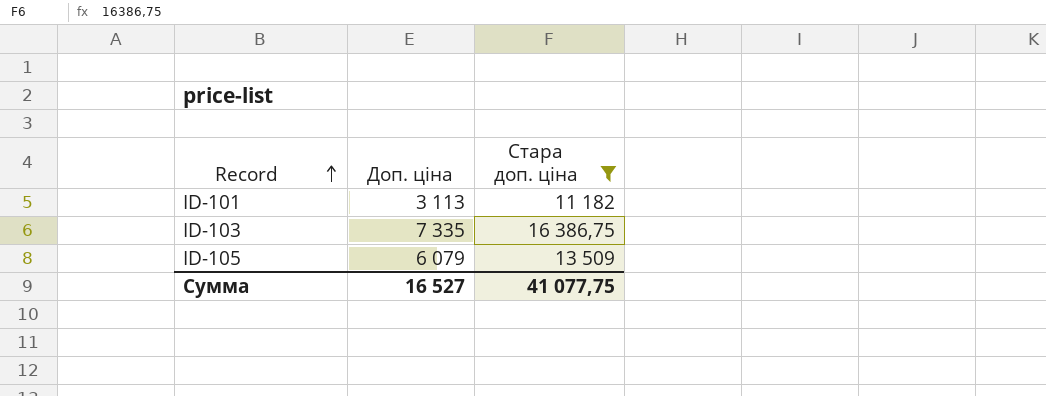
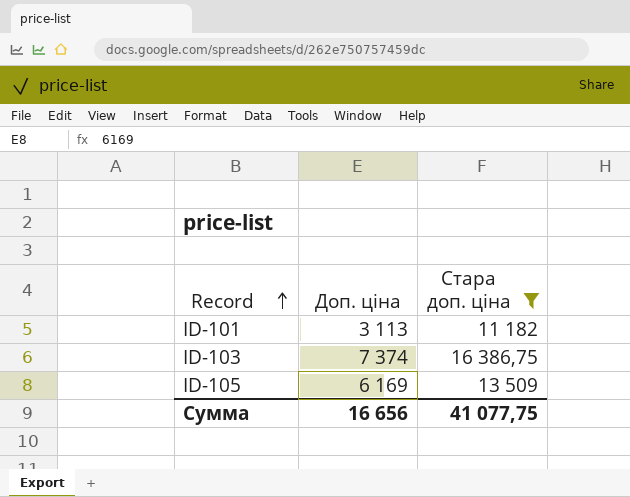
ID-103 | Доп. ціна: 7 335 -> 7 374
ID-105 | Доп. ціна: 6 079 -> 6 169
Сумма | Доп. ціна: 16 527 -> 16 656

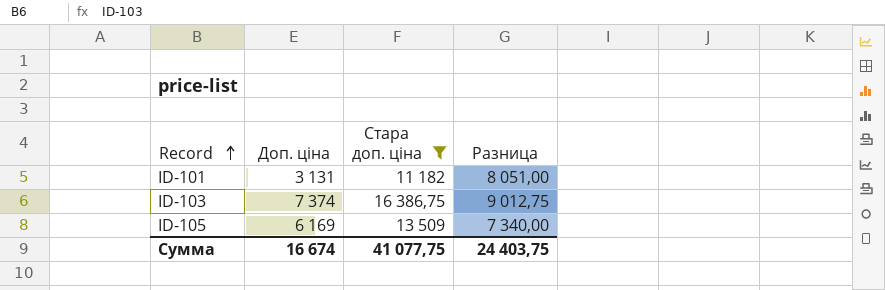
column Разница | formula: none -> [Стара доп. ціна] - [Доп. ціна]
ID-101 | Доп. ціна: 3 113 -> 3 131
Сумма | Доп. ціна: 16 656 -> 16 674

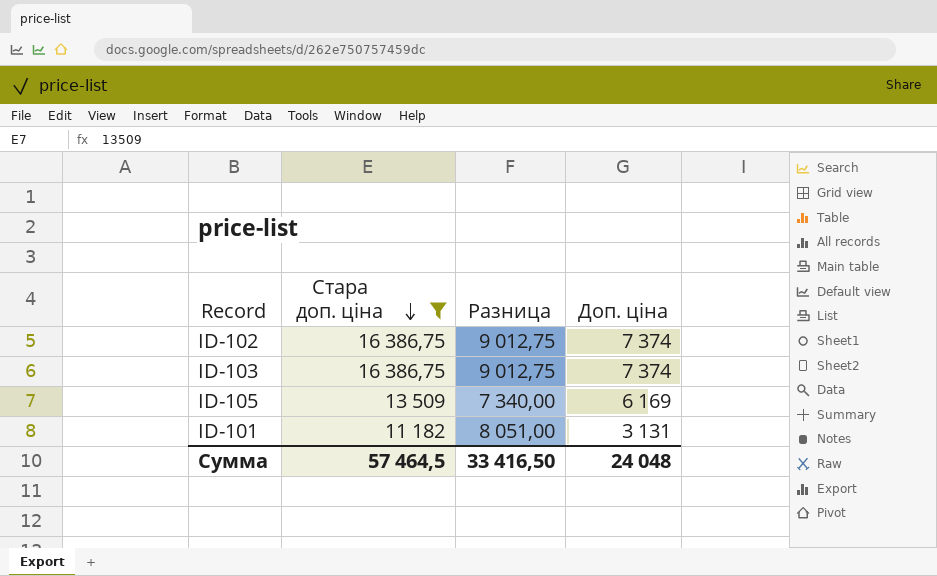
row order: Record ascending -> Стара доп. ціна descending
column Доп. ціна | position: 2 -> 4
row ID-102: none -> 16 386,75 | 9 012,75 | 7 374
Сумма | Стара доп. ціна: 41 077,75 -> 57 464,5
Сумма | Разница: 24 403,75 -> 33 416,50
Сумма | Доп. ціна: 16 674 -> 24 048

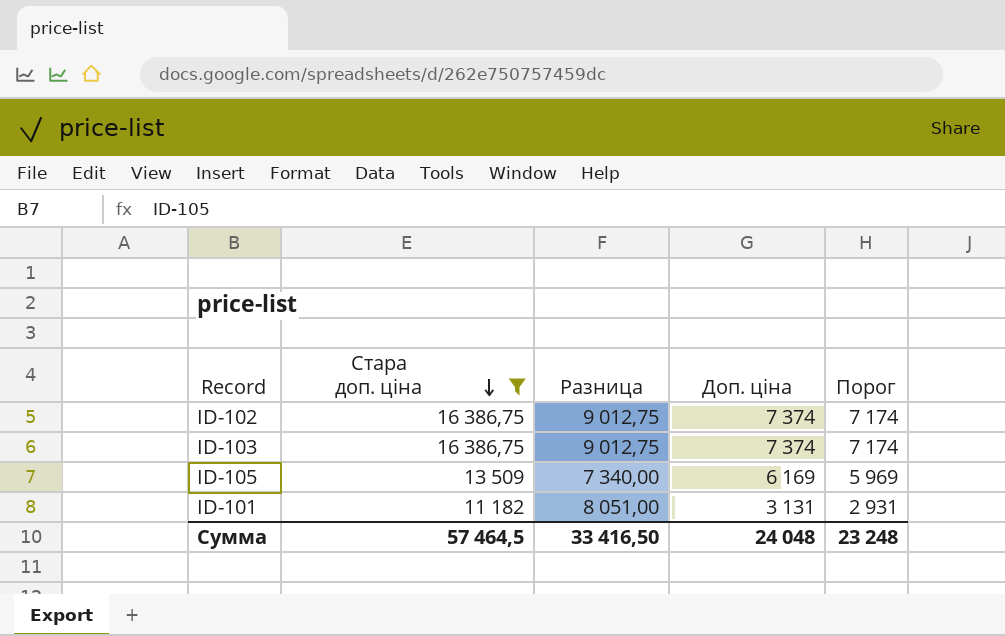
column Порог | formula: none -> [Доп. ціна] - 200

